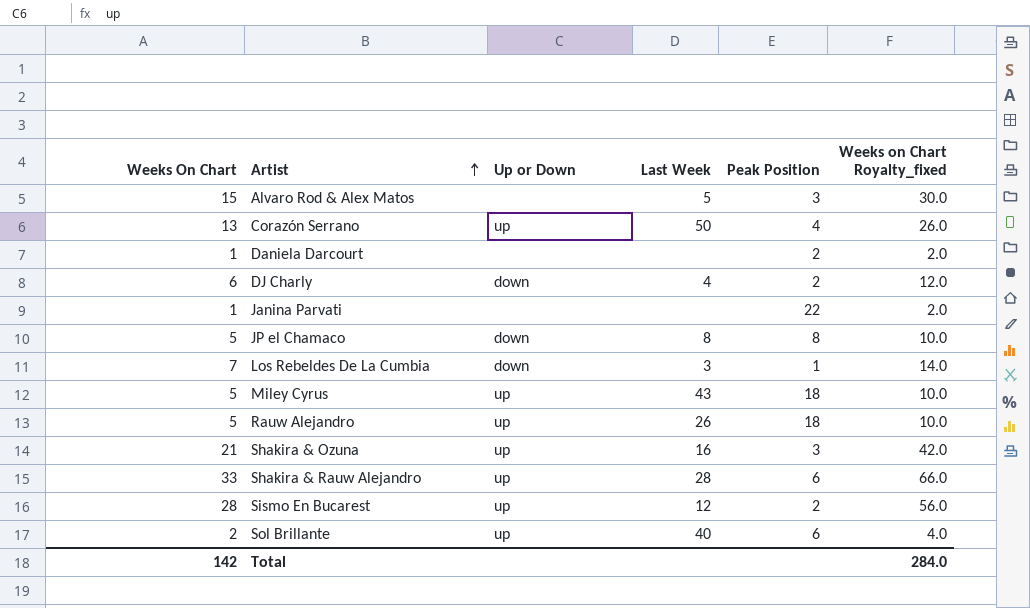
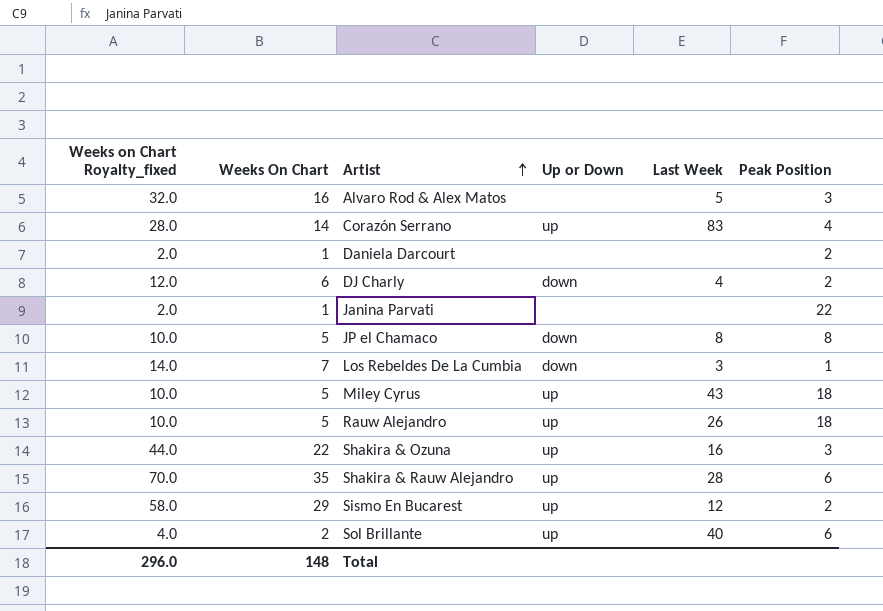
column Weeks on Chart Royalty_fixed | position: 6 -> 1
Alvaro Rod & Alex Matos | Weeks on Chart Royalty_fixed: 30.0 -> 32.0
Alvaro Rod & Alex Matos | Weeks On Chart: 15 -> 16
Corazón Serrano | Weeks on Chart Royalty_fixed: 26.0 -> 28.0
Corazón Serrano | Weeks On Chart: 13 -> 14
Corazón Serrano | Last Week: 50 -> 83
Shakira & Ozuna | Weeks on Chart Royalty_fixed: 42.0 -> 44.0
Shakira & Ozuna | Weeks On Chart: 21 -> 22
Shakira & Rauw Alejandro | Weeks on Chart Royalty_fixed: 66.0 -> 70.0
Shakira & Rauw Alejandro | Weeks On Chart: 33 -> 35
Sismo En Bucarest | Weeks on Chart Royalty_fixed: 56.0 -> 58.0
Sismo En Bucarest | Weeks On Chart: 28 -> 29
Total | Weeks on Chart Royalty_fixed: 284.0 -> 296.0
Total | Weeks On Chart: 142 -> 148

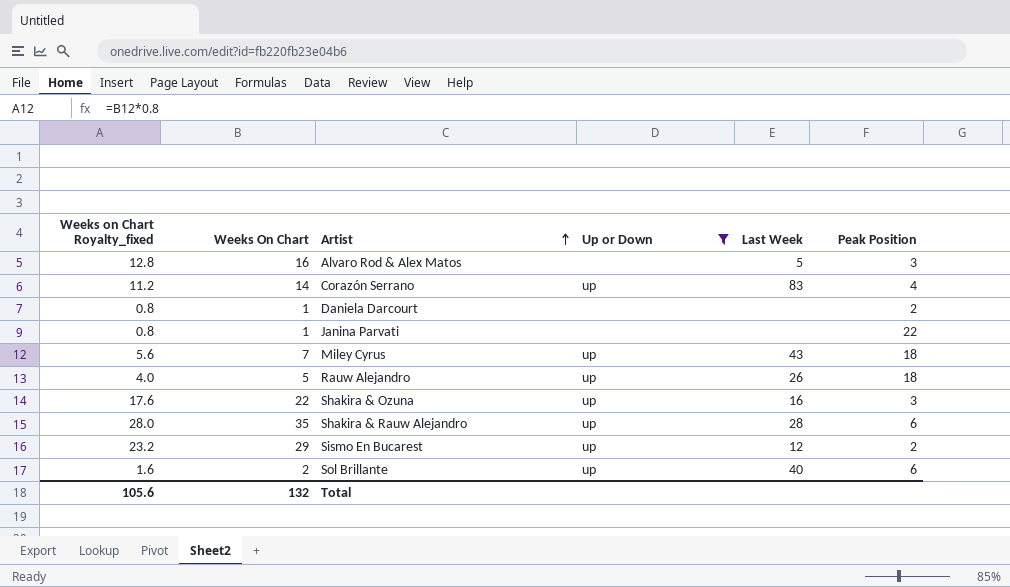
filter: none -> Up or Down != down
column Weeks on Chart Royalty_fixed | formula: [Weeks On Chart] * 2 -> [Weeks On Chart] * 0.8
Miley Cyrus | Weeks On Chart: 5 -> 7
Total | Weeks on Chart Royalty_fixed: 296.0 -> 105.6
Total | Weeks On Chart: 148 -> 132

